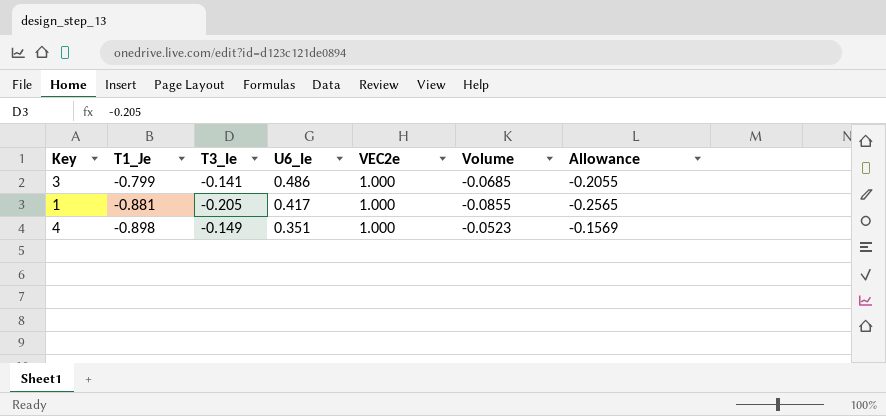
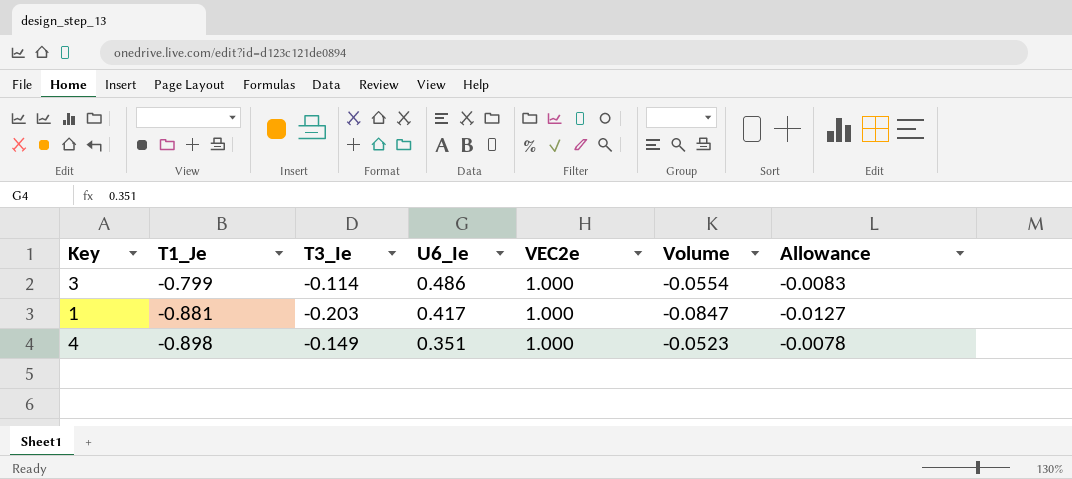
column Allowance | formula: [Volume] * 3 -> [Volume] * 0.15
3 | T3_Ie: -0.141 -> -0.114
3 | Volume: -0.0685 -> -0.0554
1 | T3_Ie: -0.205 -> -0.203
1 | Volume: -0.0855 -> -0.0847

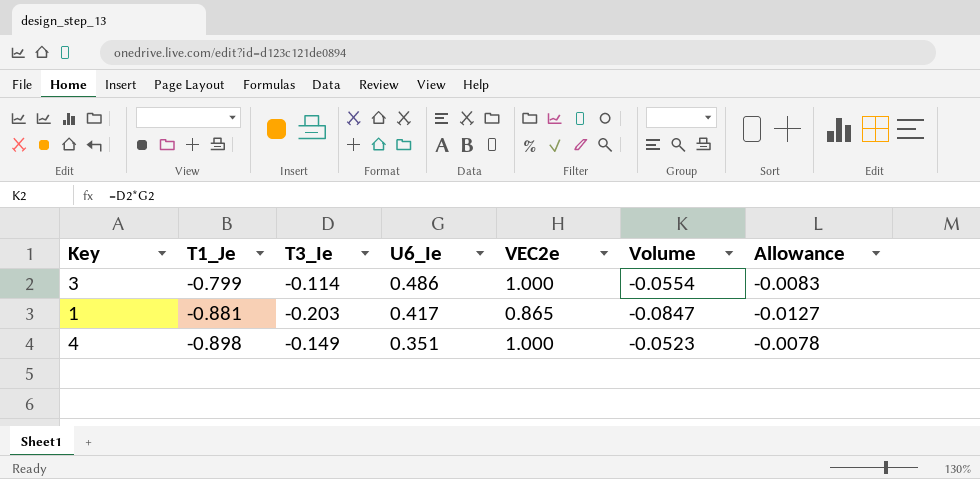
1 | VEC2e: 1.000 -> 0.865

